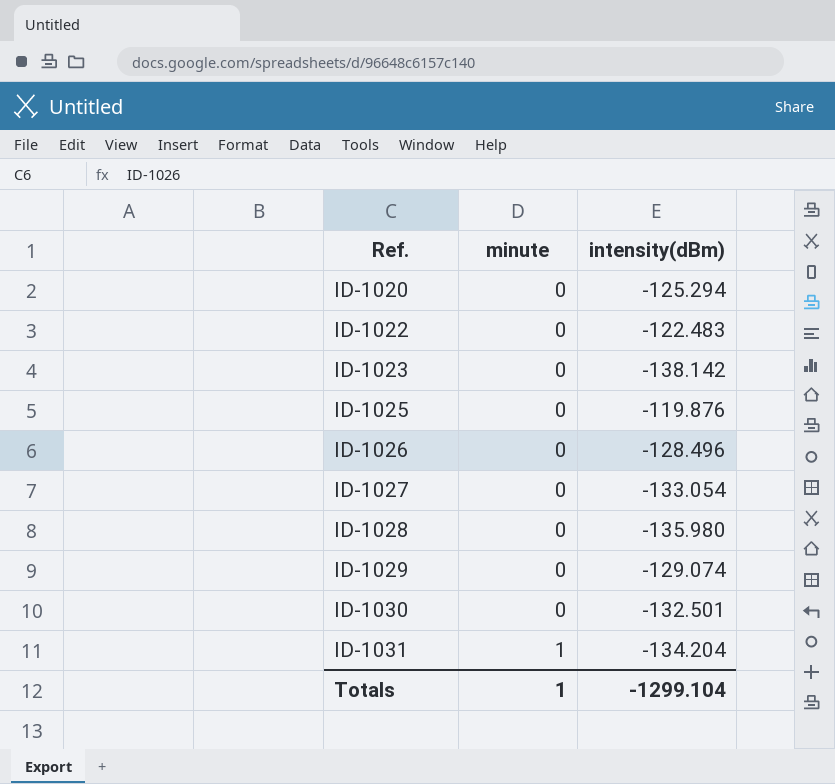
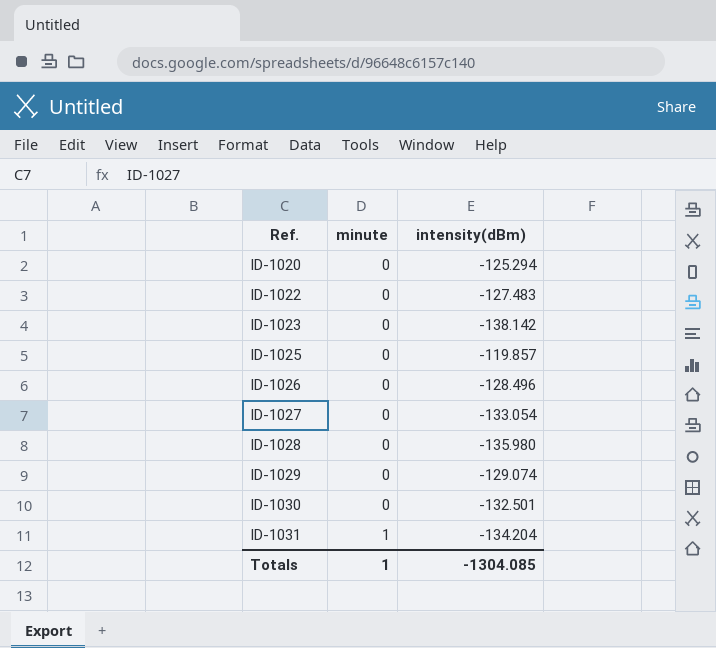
ID-1022 | intensity(dBm): -122.483 -> -127.483
ID-1025 | intensity(dBm): -119.876 -> -119.857
Totals | intensity(dBm): -1299.104 -> -1304.085

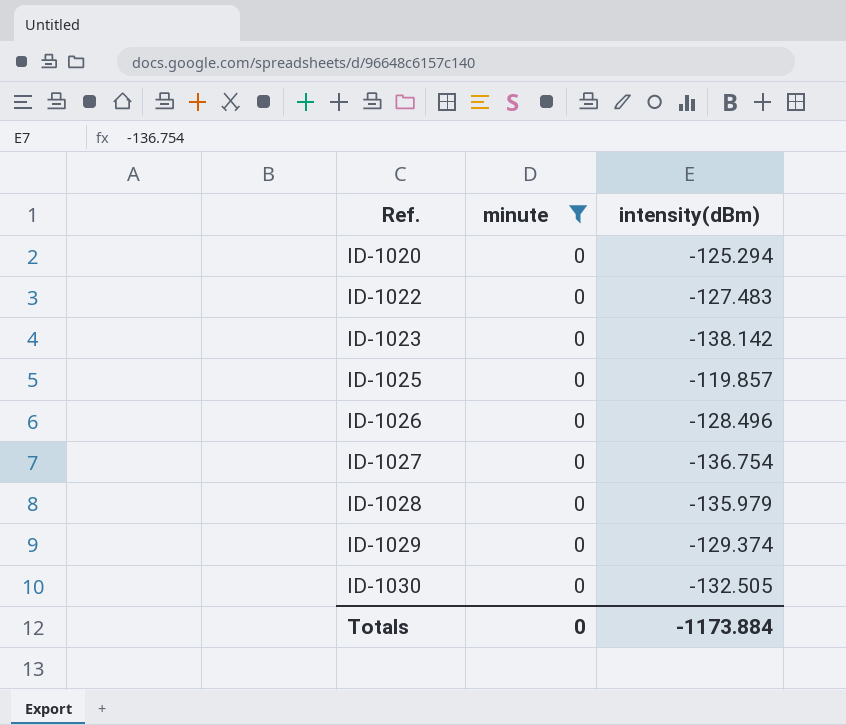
filter: none -> minute = 0
ID-1027 | intensity(dBm): -133.054 -> -136.754
ID-1028 | intensity(dBm): -135.980 -> -135.979
ID-1029 | intensity(dBm): -129.074 -> -129.374
ID-1030 | intensity(dBm): -132.501 -> -132.505
Totals | minute: 1 -> 0
Totals | intensity(dBm): -1304.085 -> -1173.884

